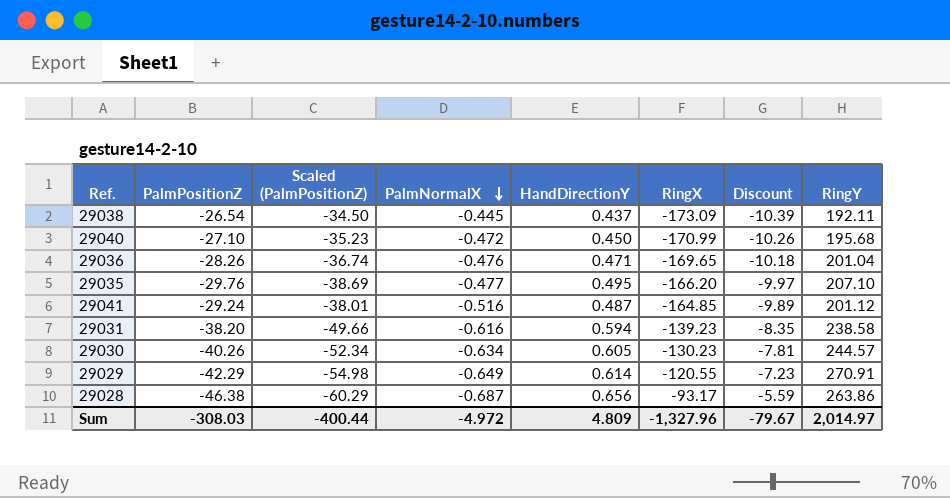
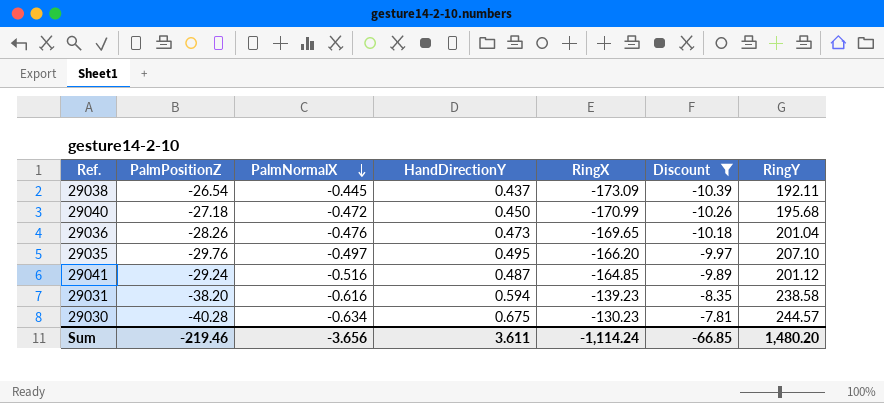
filter: none -> Discount <= -7.81
column Scaled (PalmPositionZ) | formula: [PalmPositionZ] * 1.3 -> none
29040 | PalmPositionZ: -27.10 -> -27.18
29036 | HandDirectionY: 0.471 -> 0.473
29035 | PalmNormalX: -0.477 -> -0.497
29030 | PalmPositionZ: -40.26 -> -40.28
29030 | HandDirectionY: 0.605 -> 0.675
Sum | PalmPositionZ: -308.03 -> -219.46
Sum | PalmNormalX: -4.972 -> -3.656
Sum | HandDirectionY: 4.809 -> 3.611
Sum | RingX: -1,327.96 -> -1,114.24
Sum | Discount: -79.67 -> -66.85
Sum | RingY: 2,014.97 -> 1,480.20

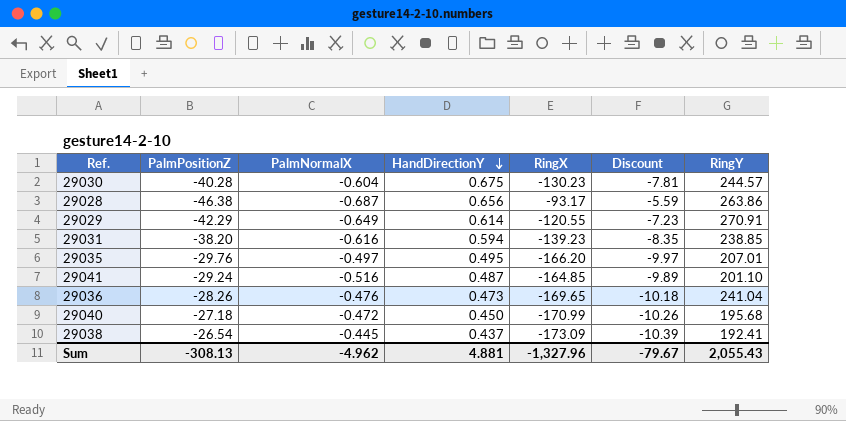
filter: Discount <= -7.81 -> none
row order: PalmNormalX descending -> HandDirectionY descending
29030 | PalmNormalX: -0.634 -> -0.604
29031 | RingY: 238.58 -> 238.85
29035 | RingY: 207.10 -> 207.01
29041 | RingY: 201.12 -> 201.10
29036 | RingY: 201.04 -> 241.04
29038 | RingY: 192.11 -> 192.41
Sum | PalmPositionZ: -219.46 -> -308.13
Sum | PalmNormalX: -3.656 -> -4.962
Sum | HandDirectionY: 3.611 -> 4.881
Sum | RingX: -1,114.24 -> -1,327.96
Sum | Discount: -66.85 -> -79.67
Sum | RingY: 1,480.20 -> 2,055.43

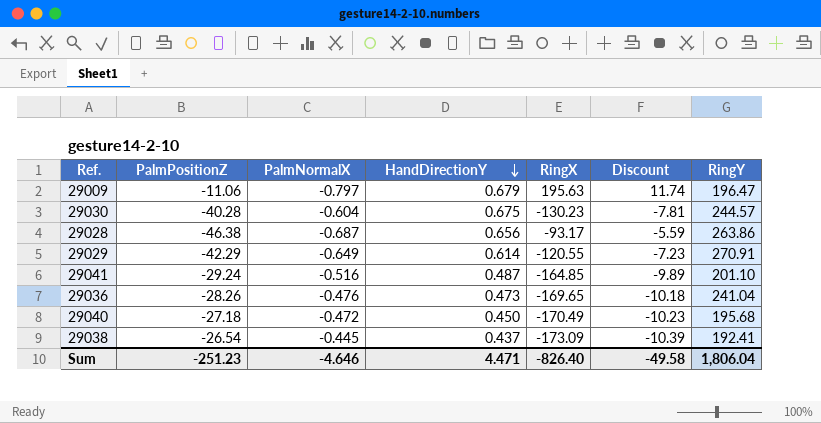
row 29031: -38.20 | -0.616 | 0.594 | -139.23 | -8.35 | 238.85 -> none
row 29035: -29.76 | -0.497 | 0.495 | -166.20 | -9.97 | 207.01 -> none
row 29009: none -> -11.06 | -0.797 | 0.679 | 195.63 | 11.74 | 196.47
29040 | RingX: -170.99 -> -170.49
29040 | Discount: -10.26 -> -10.23
Sum | PalmPositionZ: -308.13 -> -251.23
Sum | PalmNormalX: -4.962 -> -4.646
Sum | HandDirectionY: 4.881 -> 4.471
Sum | RingX: -1,327.96 -> -826.40
Sum | Discount: -79.67 -> -49.58
Sum | RingY: 2,055.43 -> 1,806.04

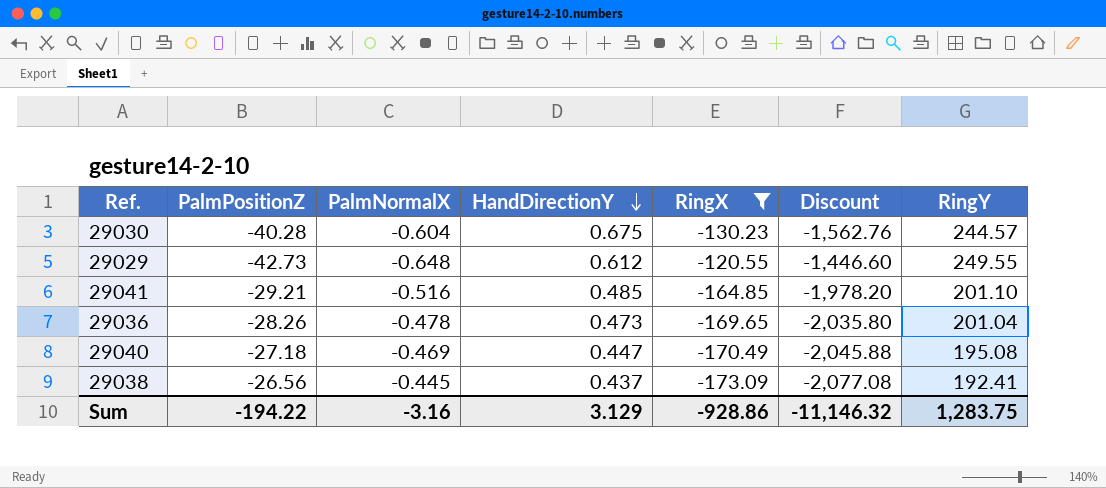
filter: none -> RingX <= -120.55
column Discount | formula: [RingX] * 0.06 -> [RingX] * 12
29029 | PalmPositionZ: -42.29 -> -42.73
29029 | PalmNormalX: -0.649 -> -0.648
29029 | HandDirectionY: 0.614 -> 0.612
29029 | RingY: 270.91 -> 249.55
29041 | PalmPositionZ: -29.24 -> -29.21
29041 | HandDirectionY: 0.487 -> 0.485
29036 | PalmNormalX: -0.476 -> -0.478
29036 | RingY: 241.04 -> 201.04
29040 | PalmNormalX: -0.472 -> -0.469
29040 | HandDirectionY: 0.450 -> 0.447
29040 | RingY: 195.68 -> 195.08
29038 | PalmPositionZ: -26.54 -> -26.56
Sum | PalmPositionZ: -251.23 -> -194.22
Sum | PalmNormalX: -4.646 -> -3.16
Sum | HandDirectionY: 4.471 -> 3.129
Sum | RingX: -826.40 -> -928.86
Sum | Discount: -49.58 -> -11,146.32
Sum | RingY: 1,806.04 -> 1,283.75

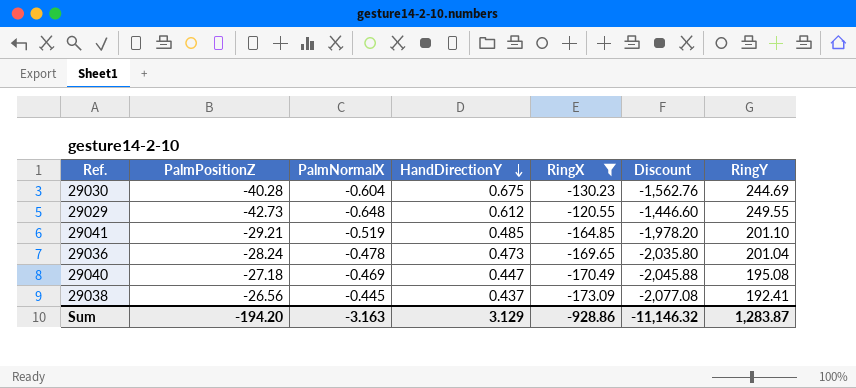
29030 | RingY: 244.57 -> 244.69
29041 | PalmNormalX: -0.516 -> -0.519
29036 | PalmPositionZ: -28.26 -> -28.24
Sum | PalmPositionZ: -194.22 -> -194.20
Sum | PalmNormalX: -3.16 -> -3.163
Sum | RingY: 1,283.75 -> 1,283.87

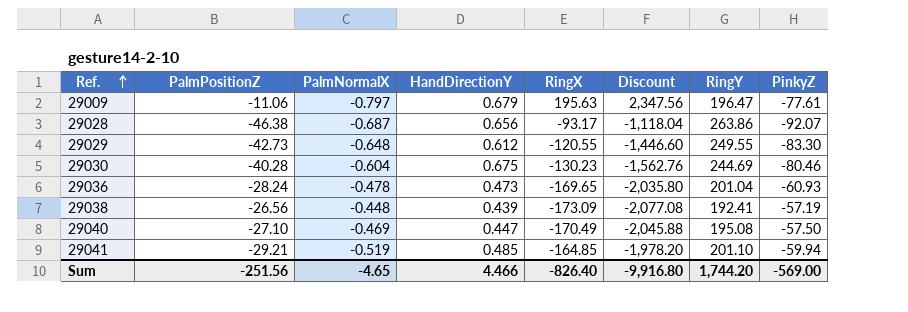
filter: RingX <= -120.55 -> none
row order: HandDirectionY descending -> Ref. ascending
column PinkyZ | position: none -> 8
29038 | PalmNormalX: -0.445 -> -0.448
29038 | HandDirectionY: 0.437 -> 0.439
29040 | PalmPositionZ: -27.18 -> -27.10
Sum | PalmPositionZ: -194.20 -> -251.56
Sum | PalmNormalX: -3.163 -> -4.65
Sum | HandDirectionY: 3.129 -> 4.466
Sum | RingX: -928.86 -> -826.40
Sum | Discount: -11,146.32 -> -9,916.80
Sum | RingY: 1,283.87 -> 1,744.20

